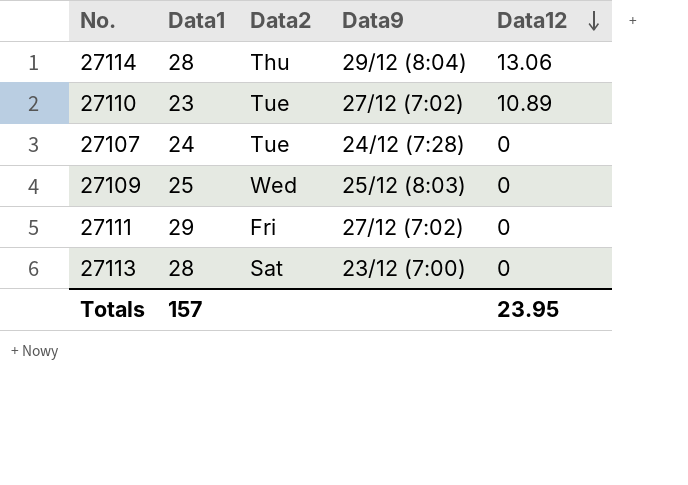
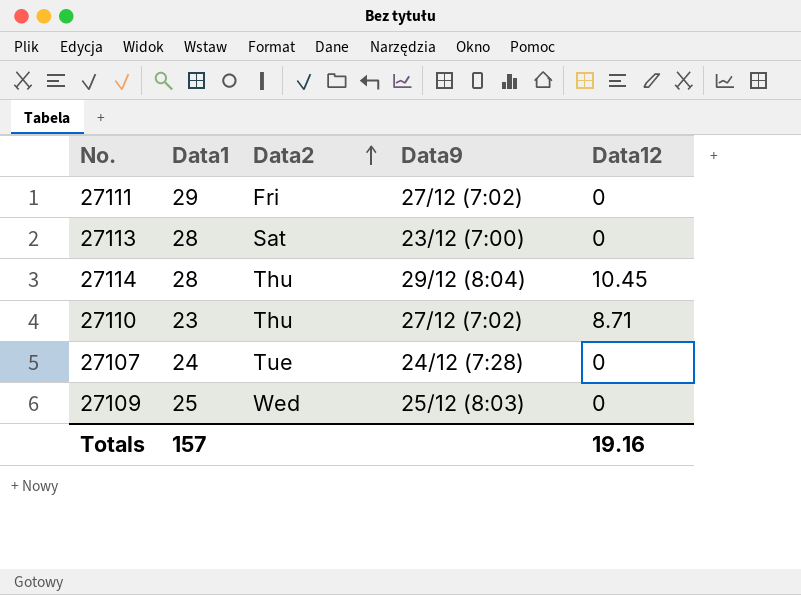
row order: Data12 descending -> Data2 ascending
27114 | Data12: 13.06 -> 10.45
27110 | Data2: Tue -> Thu
27110 | Data12: 10.89 -> 8.71
Totals | Data12: 23.95 -> 19.16

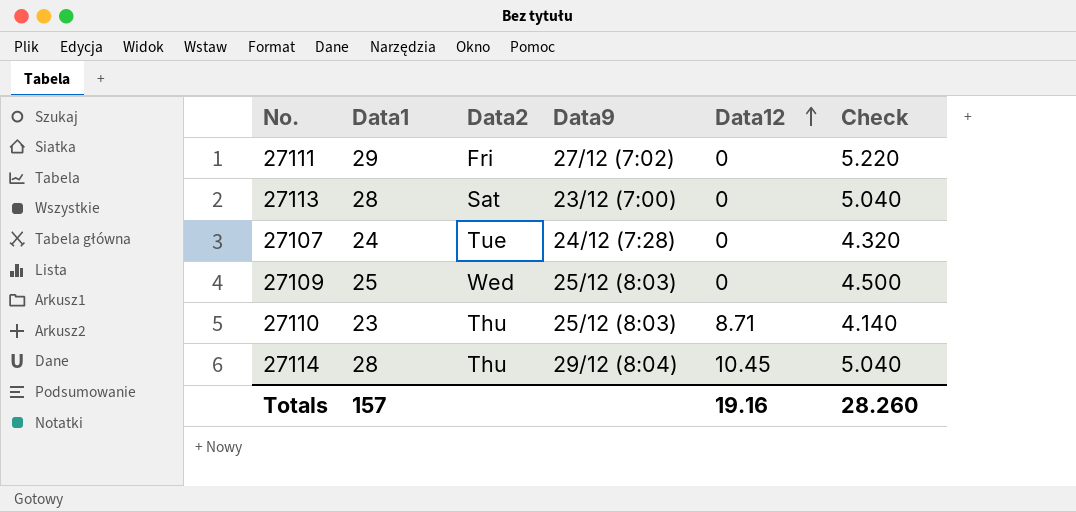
row order: Data2 ascending -> Data12 ascending
column Check | formula: none -> [Data1] * 0.18
27110 | Data9: 27/12 (7:02) -> 25/12 (8:03)

